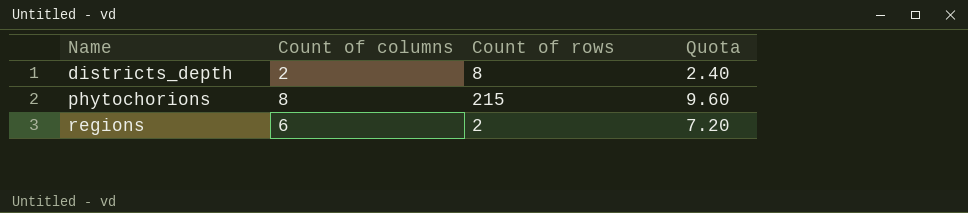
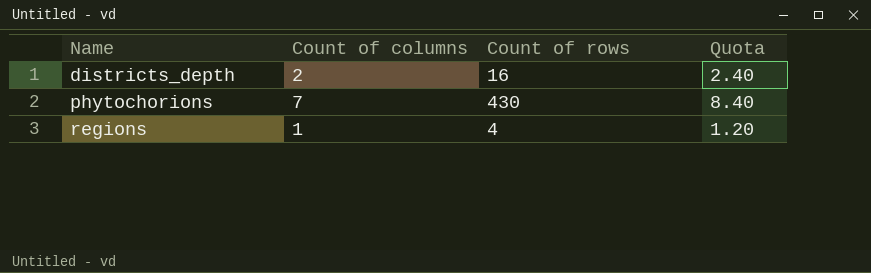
districts_depth | Count of rows: 8 -> 16
phytochorions | Count of columns: 8 -> 7
phytochorions | Count of rows: 215 -> 430
phytochorions | Quota: 9.60 -> 8.40
regions | Count of columns: 6 -> 1
regions | Count of rows: 2 -> 4
regions | Quota: 7.20 -> 1.20

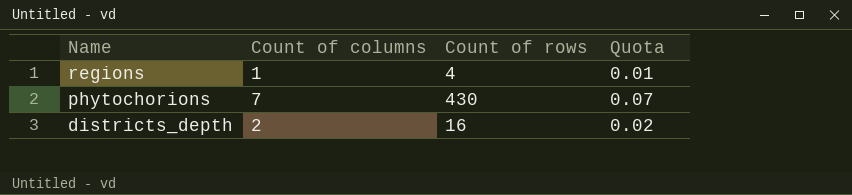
row order: Name ascending -> Name descending
column Quota | formula: [Count of columns] * 1.2 -> [Count of columns] * 0.01

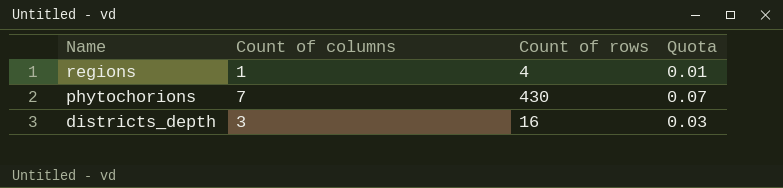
districts_depth | Count of columns: 2 -> 3
districts_depth | Quota: 0.02 -> 0.03

